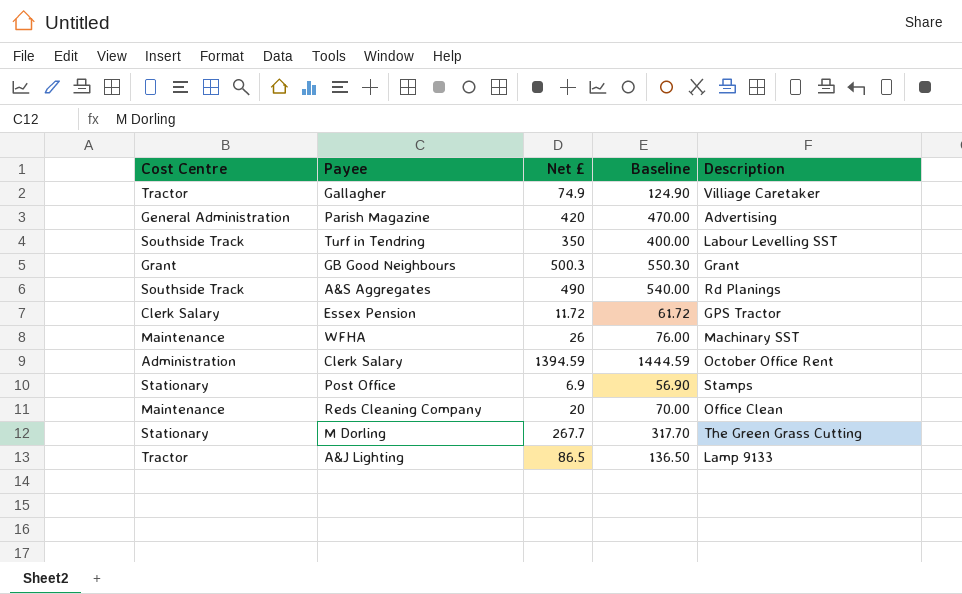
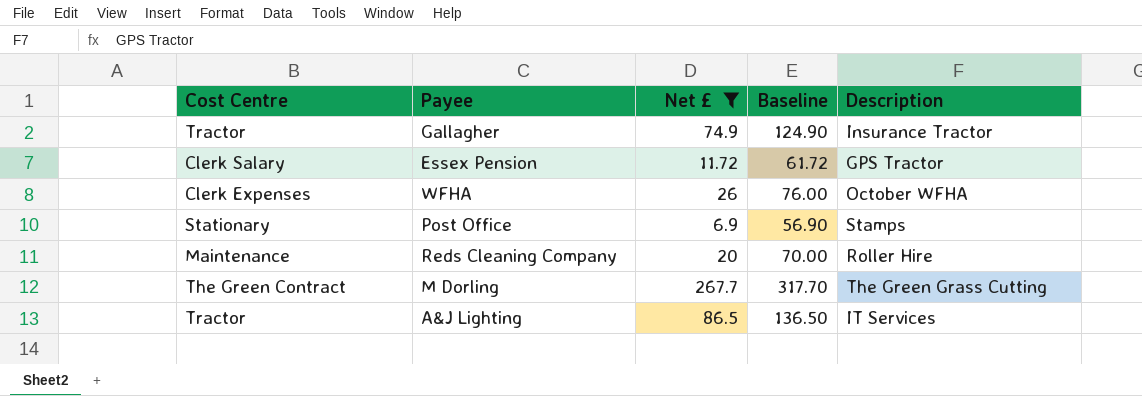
filter: none -> Net £ <= 267.7
Gallagher | Description: Villiage Caretaker -> Insurance Tractor
WFHA | Cost Centre: Maintenance -> Clerk Expenses
WFHA | Description: Machinary SST -> October WFHA
Reds Cleaning Company | Description: Office Clean -> Roller Hire
M Dorling | Cost Centre: Stationary -> The Green Contract
A&J Lighting | Description: Lamp 9133 -> IT Services

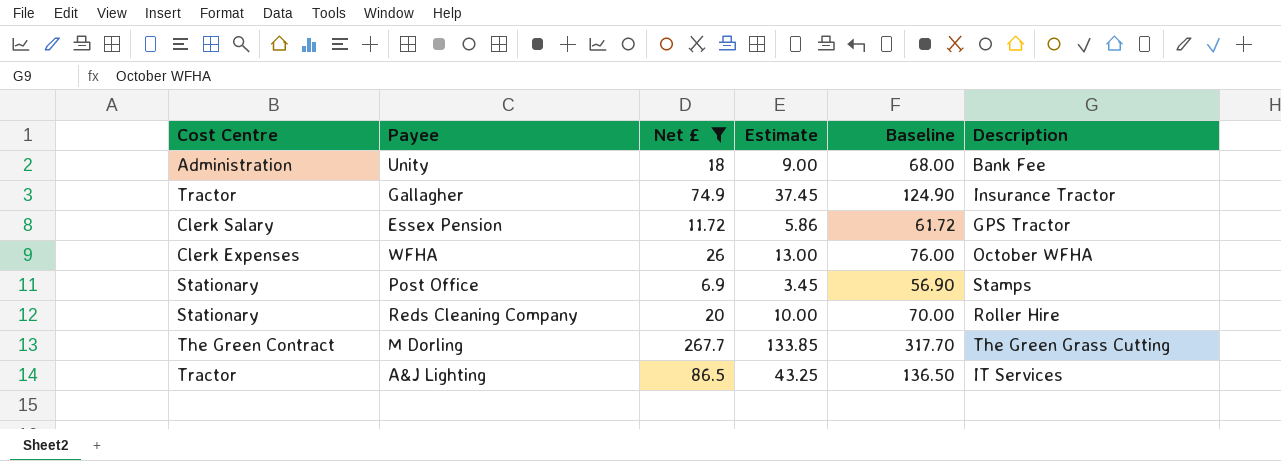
column Estimate | formula: none -> [Net £] * 0.5
row Unity: none -> Administration | 18 | 9.00 | 68.00 | Bank Fee
Reds Cleaning Company | Cost Centre: Maintenance -> Stationary

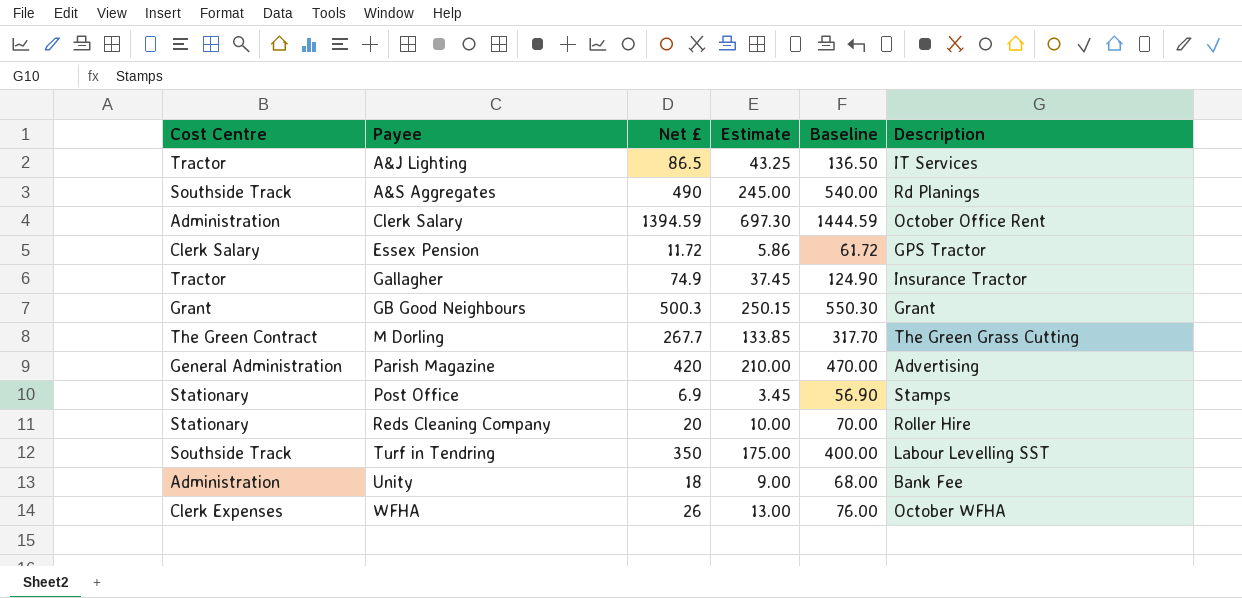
filter: Net £ <= 267.7 -> none
row order: none -> Payee ascending

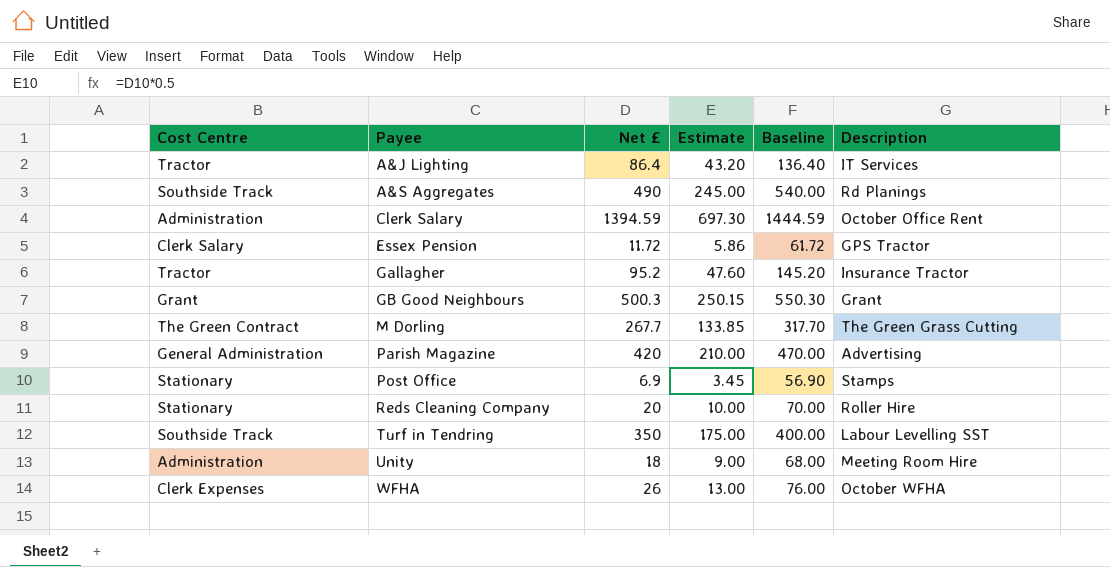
A&J Lighting | Net £: 86.5 -> 86.4
A&J Lighting | Estimate: 43.25 -> 43.20
A&J Lighting | Baseline: 136.50 -> 136.40
Gallagher | Net £: 74.9 -> 95.2
Gallagher | Estimate: 37.45 -> 47.60
Gallagher | Baseline: 124.90 -> 145.20
Unity | Description: Bank Fee -> Meeting Room Hire

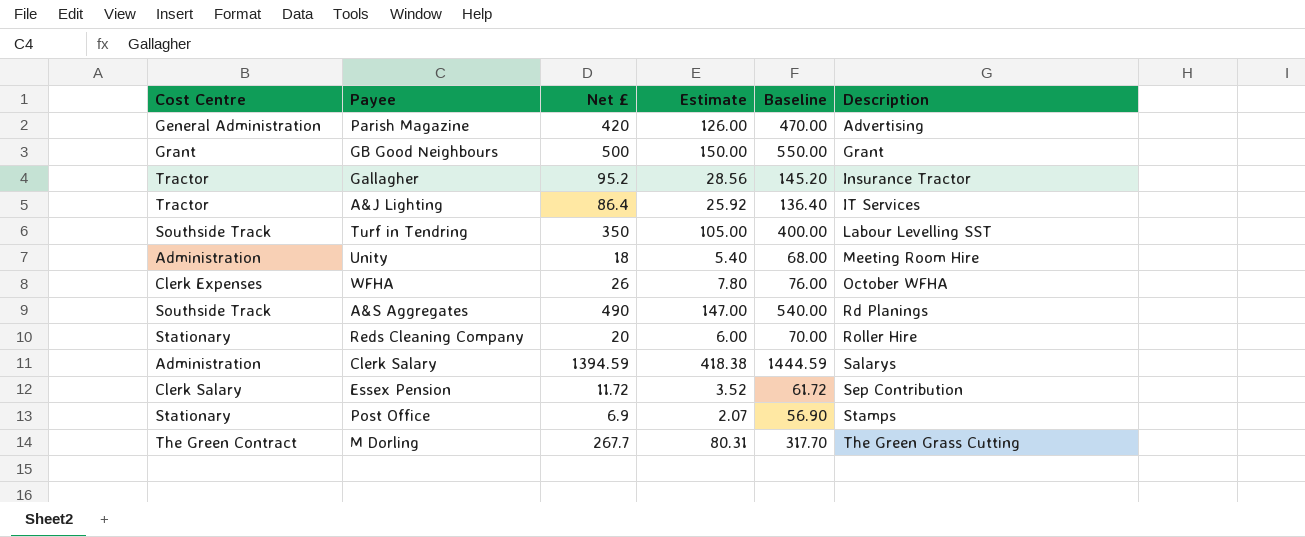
row order: Payee ascending -> Description ascending
column Estimate | formula: [Net £] * 0.5 -> [Net £] * 0.3
GB Good Neighbours | Net £: 500.3 -> 500
GB Good Neighbours | Baseline: 550.30 -> 550.00
Clerk Salary | Description: October Office Rent -> Salarys
Essex Pension | Description: GPS Tractor -> Sep Contribution

